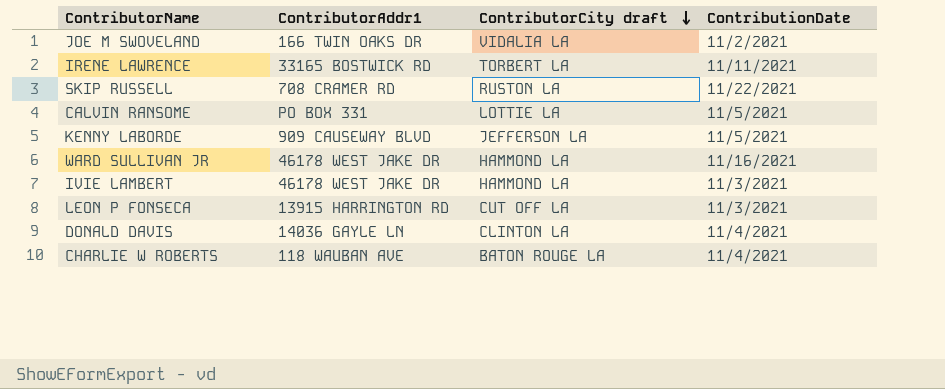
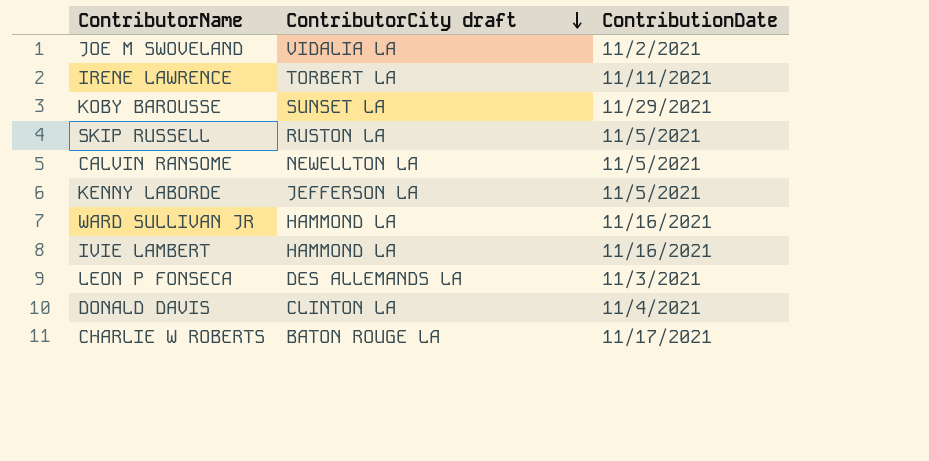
column ContributorAddr1 | position: 2 -> none
row KOBY BAROUSSE: none -> SUNSET LA | 11/29/2021
SKIP RUSSELL | ContributionDate: 11/22/2021 -> 11/5/2021
CALVIN RANSOME | ContributorCity draft: LOTTIE LA -> NEWELLTON LA
IVIE LAMBERT | ContributionDate: 11/3/2021 -> 11/16/2021
LEON P FONSECA | ContributorCity draft: CUT OFF LA -> DES ALLEMANDS LA
CHARLIE W ROBERTS | ContributionDate: 11/4/2021 -> 11/17/2021

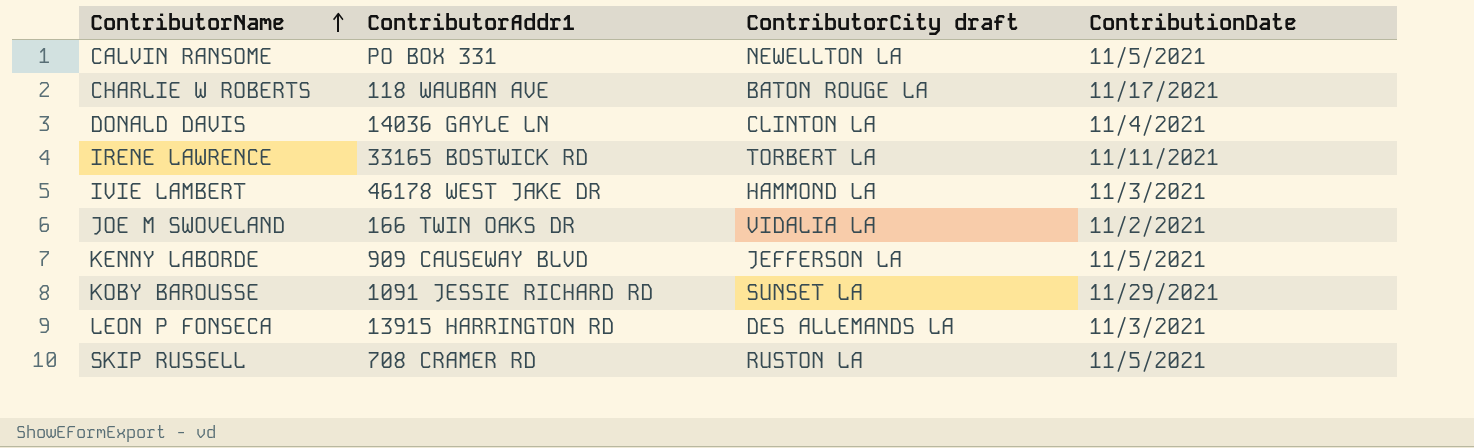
row order: ContributorCity draft descending -> ContributorName ascending
column ContributorAddr1 | position: none -> 2
row WARD SULLIVAN JR: HAMMOND LA | 11/16/2021 -> none
IVIE LAMBERT | ContributionDate: 11/16/2021 -> 11/3/2021

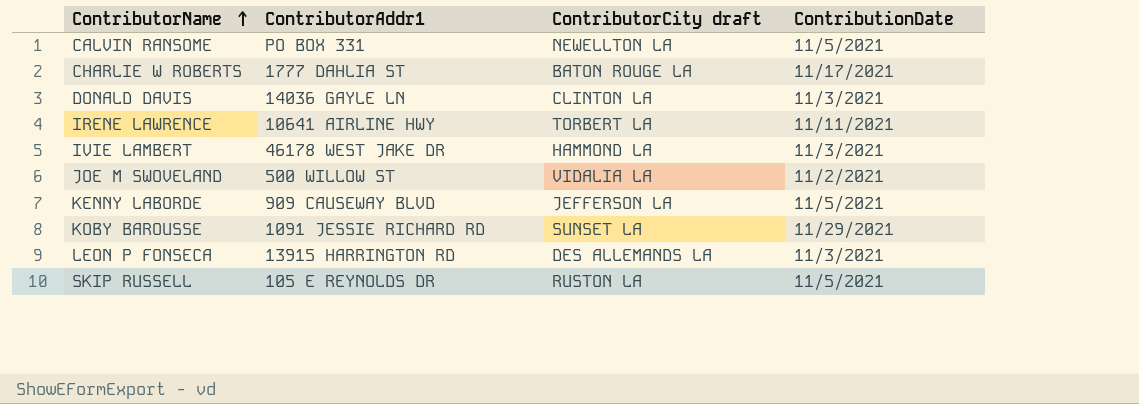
CHARLIE W ROBERTS | ContributorAddr1: 118 WAUBAN AVE -> 1777 DAHLIA ST
DONALD DAVIS | ContributionDate: 11/4/2021 -> 11/3/2021
IRENE LAWRENCE | ContributorAddr1: 33165 BOSTWICK RD -> 10641 AIRLINE HWY
JOE M SWOVELAND | ContributorAddr1: 166 TWIN OAKS DR -> 500 WILLOW ST
SKIP RUSSELL | ContributorAddr1: 708 CRAMER RD -> 105 E REYNOLDS DR

